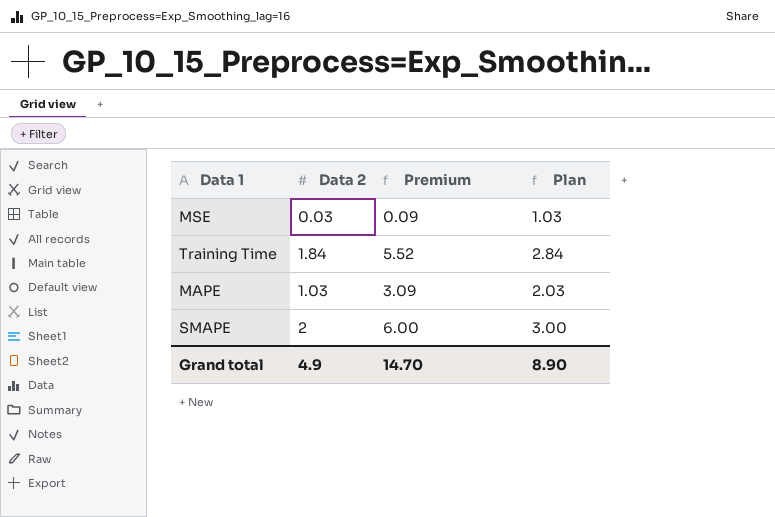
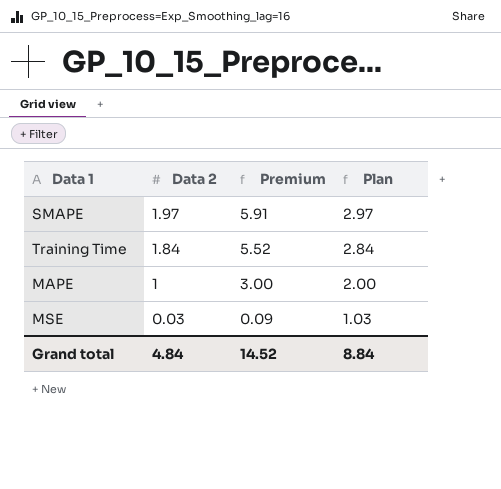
row order: none -> Data 2 descending
SMAPE | Data 2: 2 -> 1.97
SMAPE | Premium: 6.00 -> 5.91
SMAPE | Plan: 3.00 -> 2.97
MAPE | Data 2: 1.03 -> 1
MAPE | Premium: 3.09 -> 3.00
MAPE | Plan: 2.03 -> 2.00
Grand total | Data 2: 4.9 -> 4.84
Grand total | Premium: 14.70 -> 14.52
Grand total | Plan: 8.90 -> 8.84

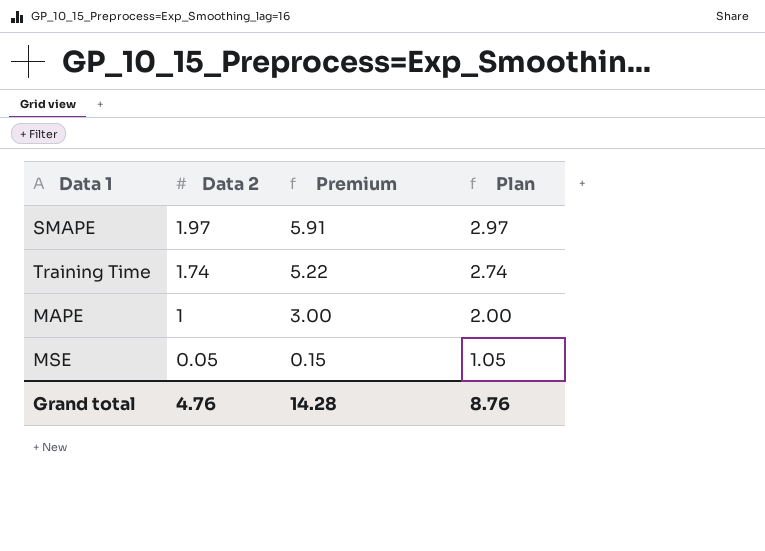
Training Time | Data 2: 1.84 -> 1.74
Training Time | Premium: 5.52 -> 5.22
Training Time | Plan: 2.84 -> 2.74
MSE | Data 2: 0.03 -> 0.05
MSE | Premium: 0.09 -> 0.15
MSE | Plan: 1.03 -> 1.05
Grand total | Data 2: 4.84 -> 4.76
Grand total | Premium: 14.52 -> 14.28
Grand total | Plan: 8.84 -> 8.76

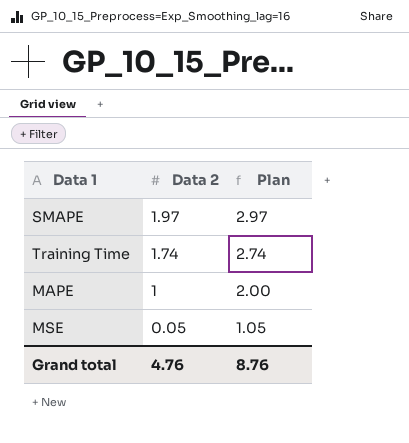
column Premium | formula: [Data 2] * 3 -> none

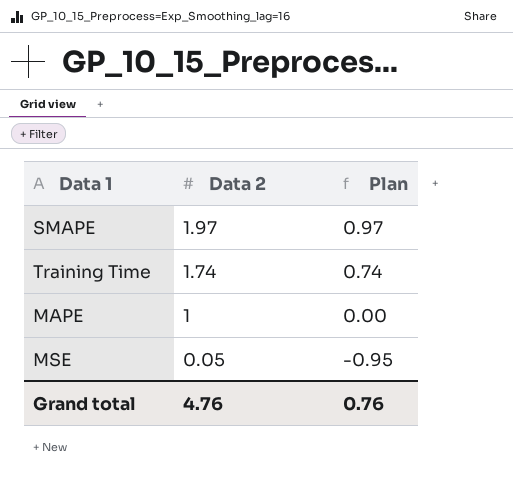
column Plan | formula: [Data 2] + 1 -> [Data 2] - 1
Grand total | Plan: 8.76 -> 0.76

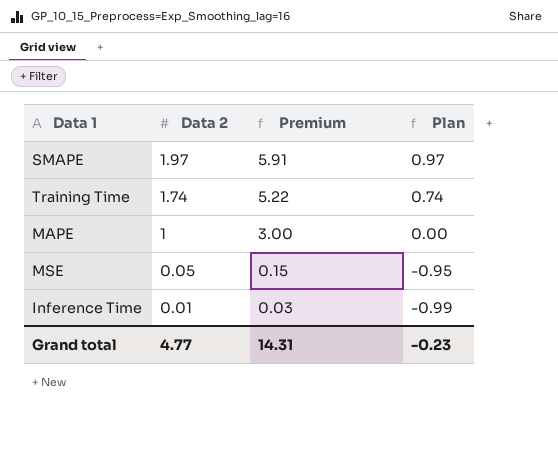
column Premium | formula: none -> [Data 2] * 3
row Inference Time: none -> 0.01 | 0.03 | -0.99
Grand total | Data 2: 4.76 -> 4.77
Grand total | Plan: 0.76 -> -0.23

